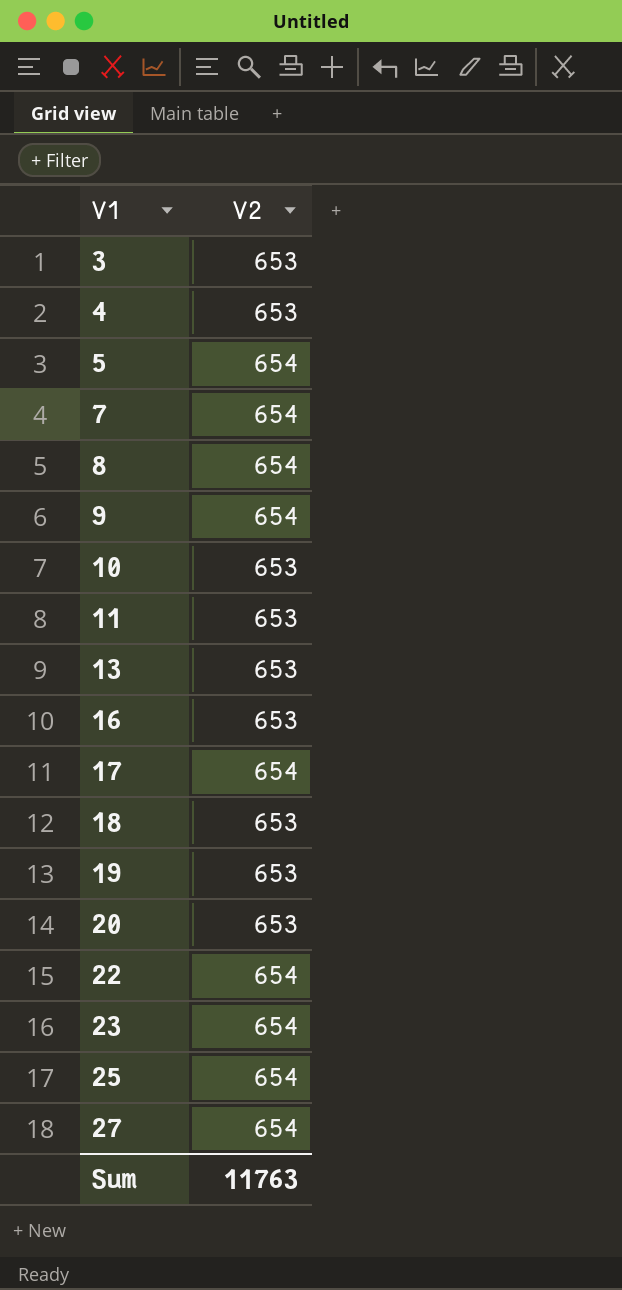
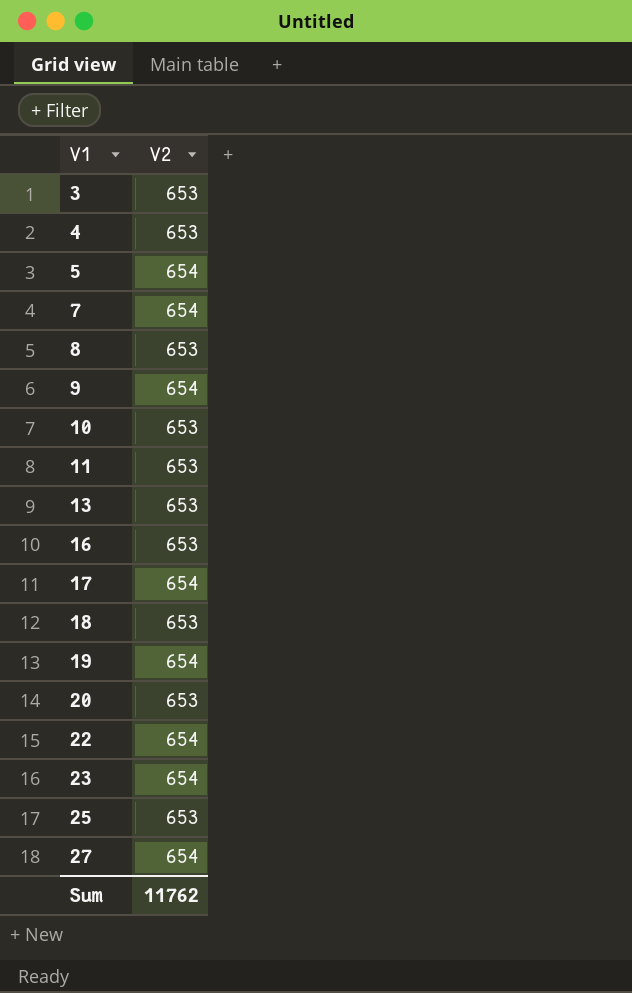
8 | V2: 654 -> 653
19 | V2: 653 -> 654
25 | V2: 654 -> 653
Sum | V2: 11763 -> 11762

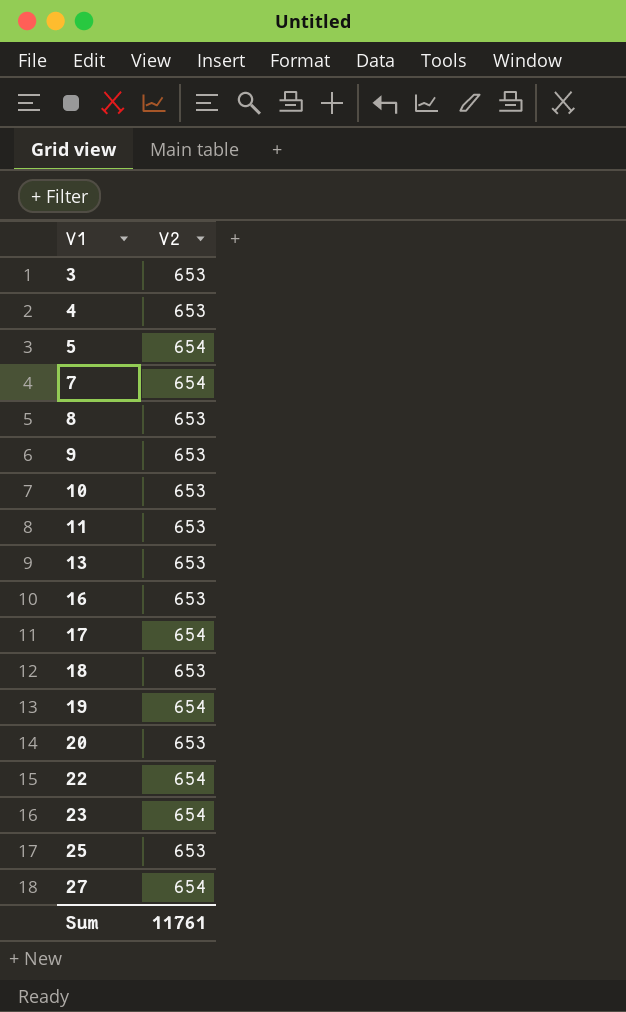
9 | V2: 654 -> 653
Sum | V2: 11762 -> 11761

